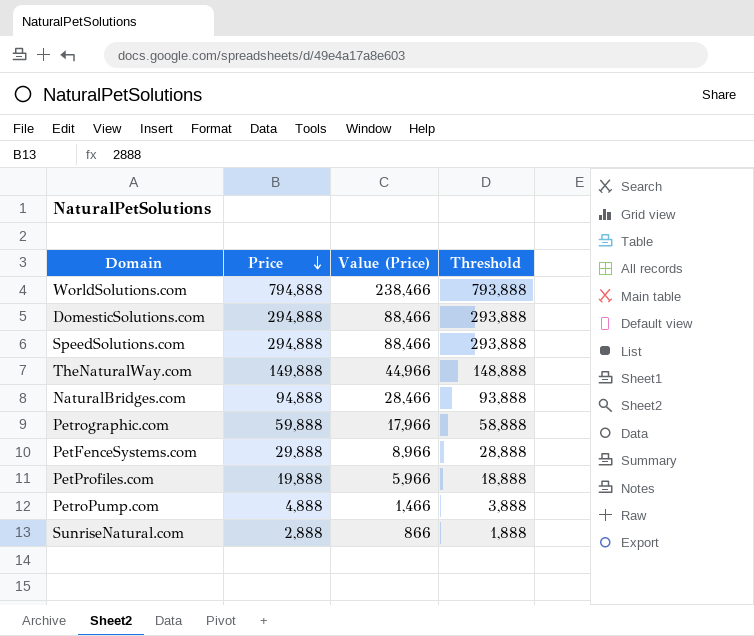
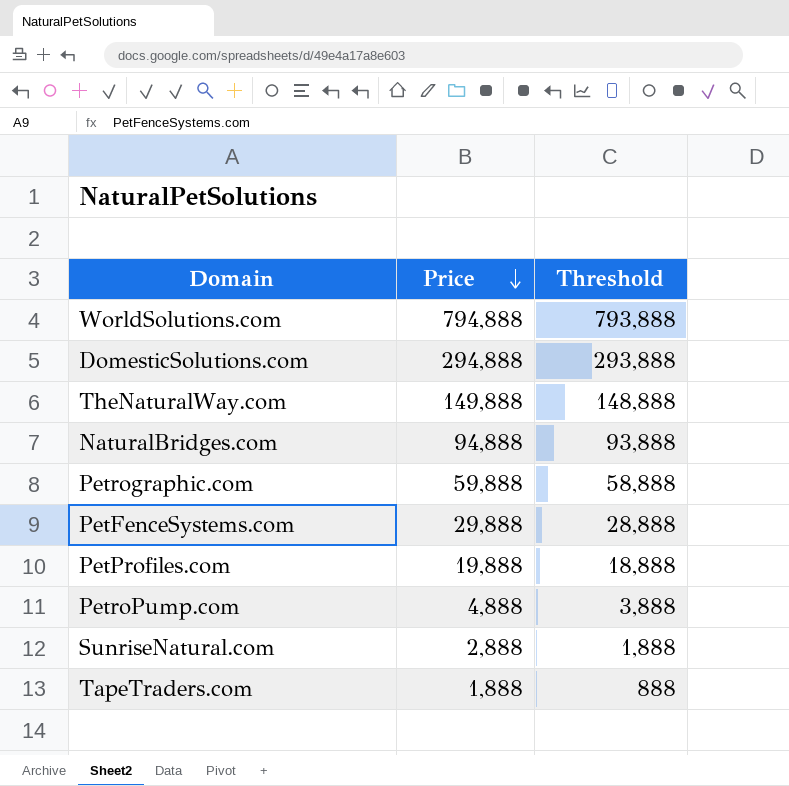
column Value (Price) | formula: [Price] * 0.3 -> none
row SpeedSolutions.com: 294,888 | 88,466 | 293,888 -> none
row TapeTraders.com: none -> 1,888 | 888

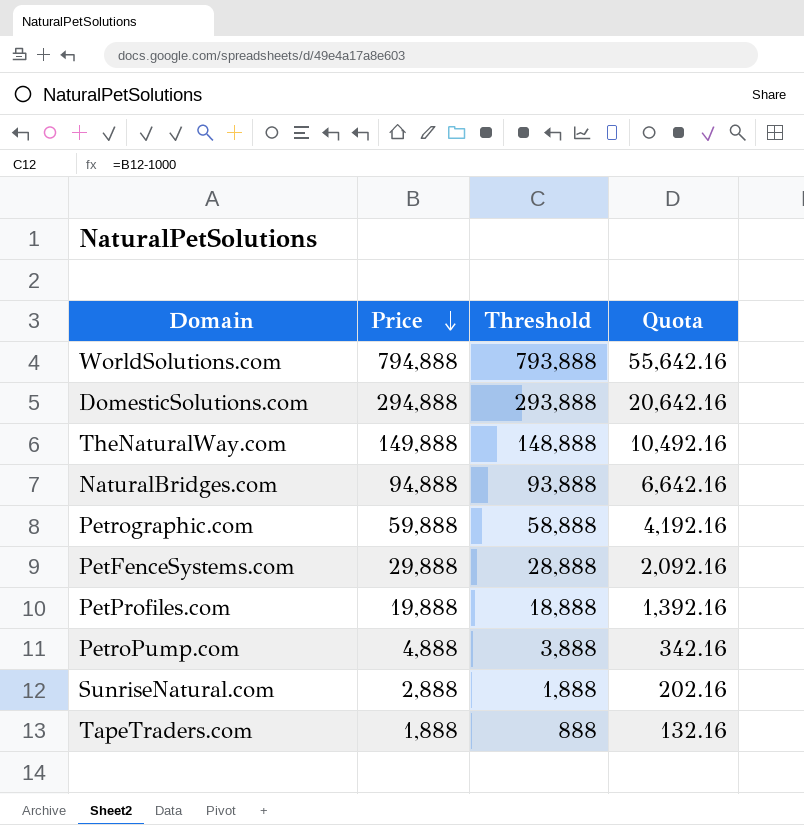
column Quota | formula: none -> [Price] * 0.07

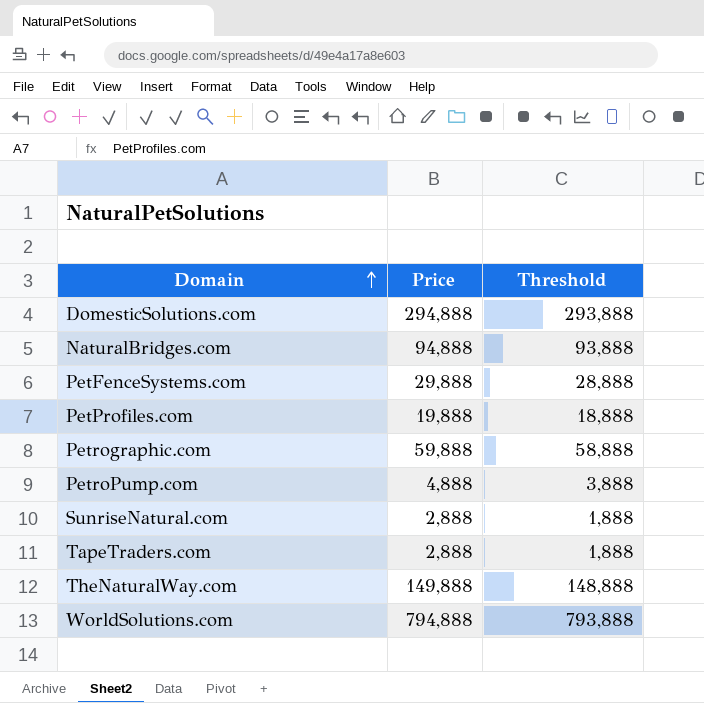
row order: Price descending -> Domain ascending
column Quota | formula: [Price] * 0.07 -> none
TapeTraders.com | Price: 1,888 -> 2,888
TapeTraders.com | Threshold: 888 -> 1,888

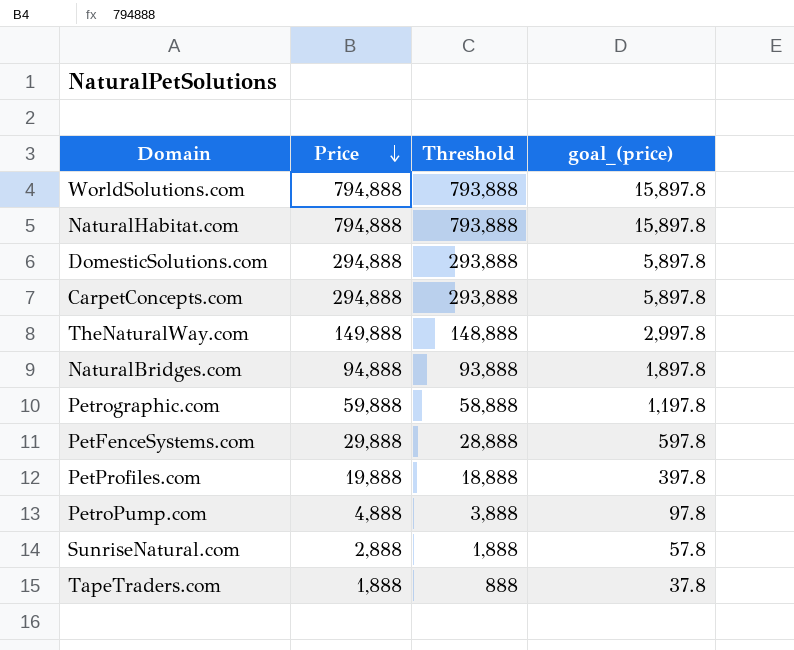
row order: Domain ascending -> Price descending
column goal_(price) | formula: none -> [Price] * 0.02
row NaturalHabitat.com: none -> 794,888 | 793,888 | 15,897.8
row CarpetConcepts.com: none -> 294,888 | 293,888 | 5,897.8
TapeTraders.com | Price: 2,888 -> 1,888
TapeTraders.com | Threshold: 1,888 -> 888

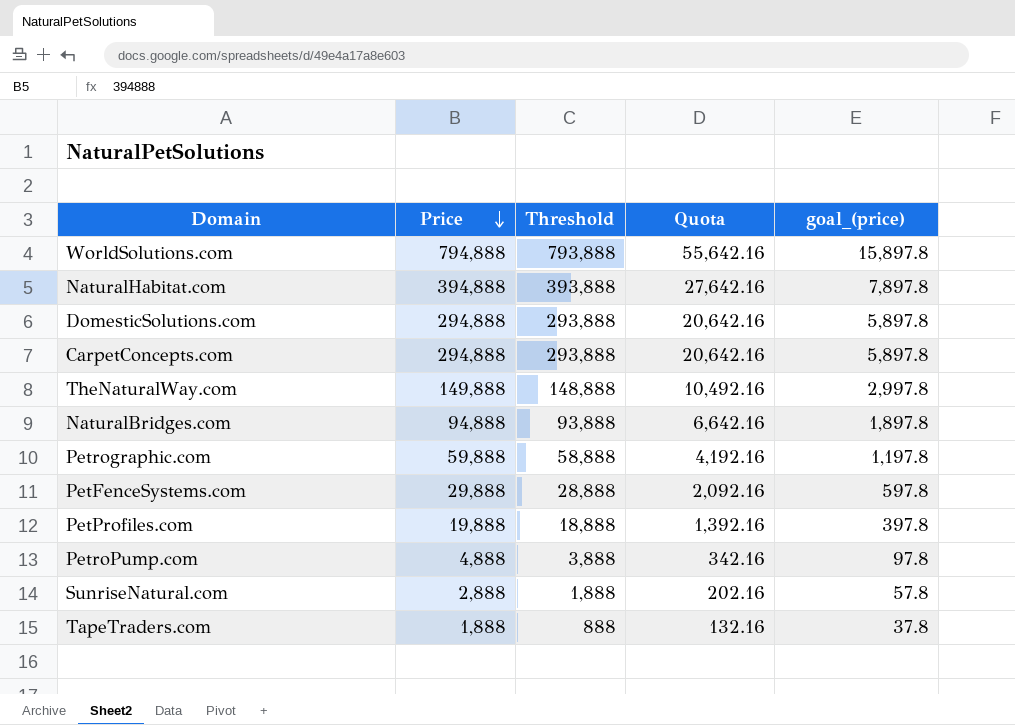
column Quota | formula: none -> [Price] * 0.07
NaturalHabitat.com | Price: 794,888 -> 394,888
NaturalHabitat.com | Threshold: 793,888 -> 393,888
NaturalHabitat.com | goal_(price): 15,897.8 -> 7,897.8

